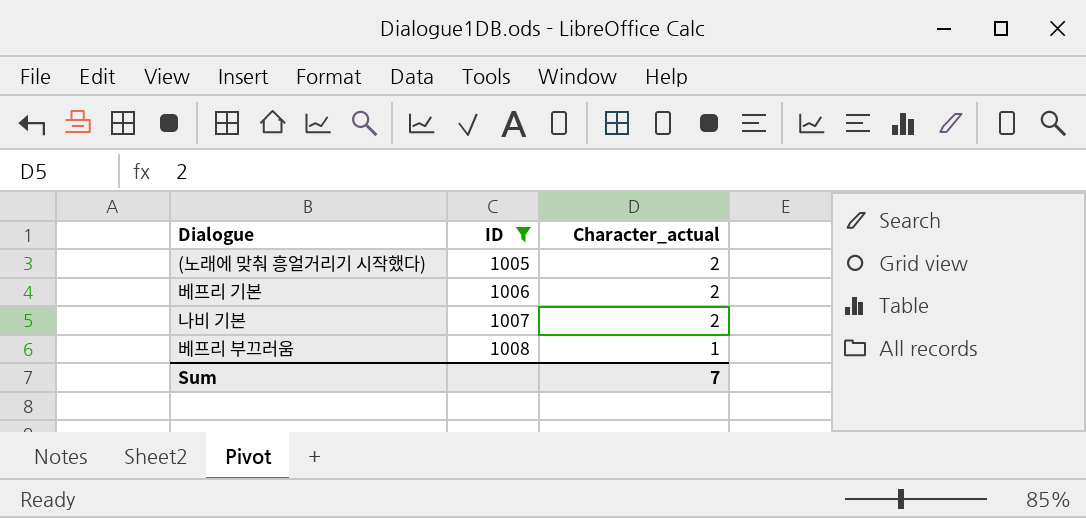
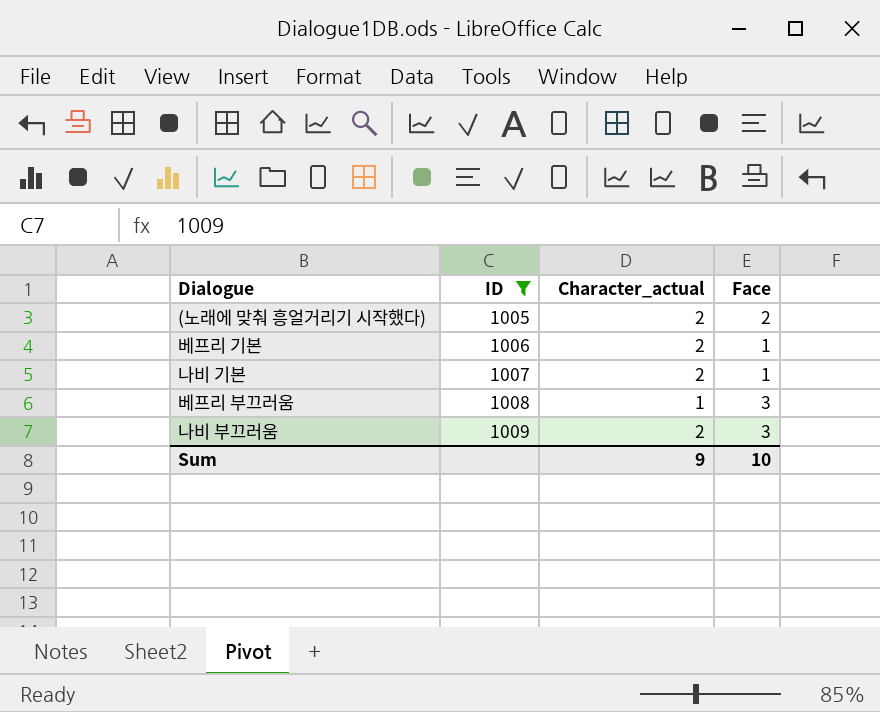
column Face | position: none -> 4
row 나비 부끄러움: none -> 1009 | 2 | 3
Sum | Character_actual: 7 -> 9

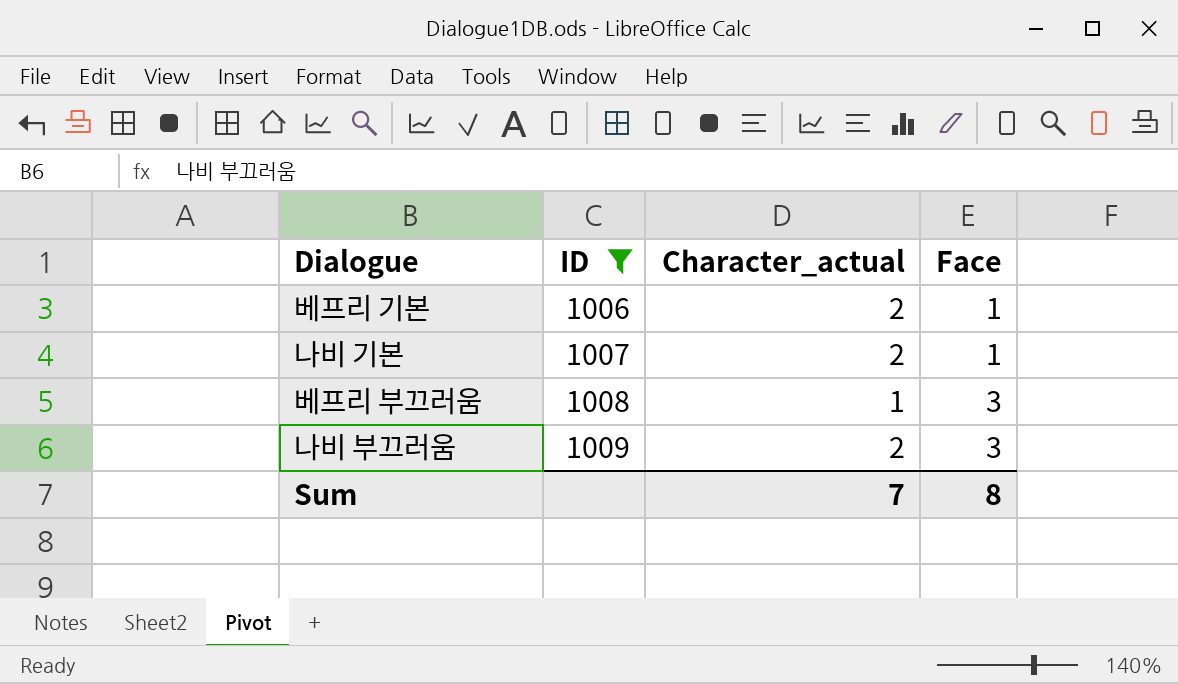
row (노래에 맞춰 흥얼거리기 시작했다): 1005 | 2 | 2 -> none
Sum | Character_actual: 9 -> 7
Sum | Face: 10 -> 8

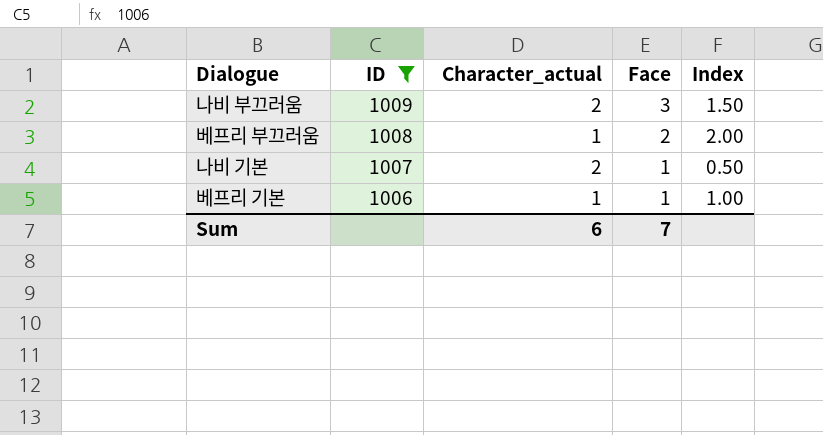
row order: ID ascending -> ID descending
column Index | formula: none -> [Face] / [Character_actual]
베프리 부끄러움 | Face: 3 -> 2
베프리 기본 | Character_actual: 2 -> 1
Sum | Character_actual: 7 -> 6
Sum | Face: 8 -> 7

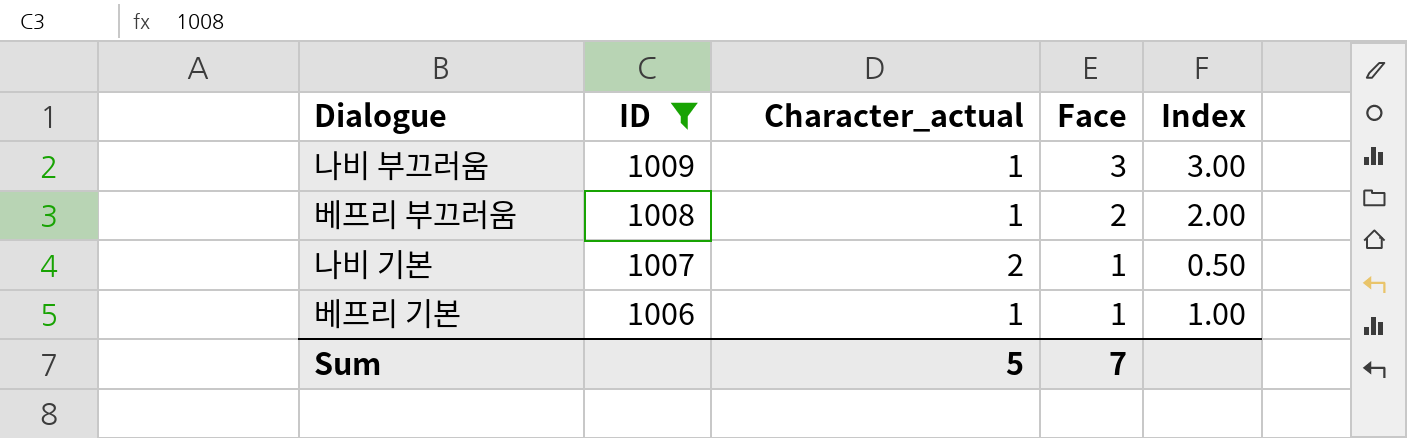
나비 부끄러움 | Character_actual: 2 -> 1
나비 부끄러움 | Index: 1.50 -> 3.00
Sum | Character_actual: 6 -> 5

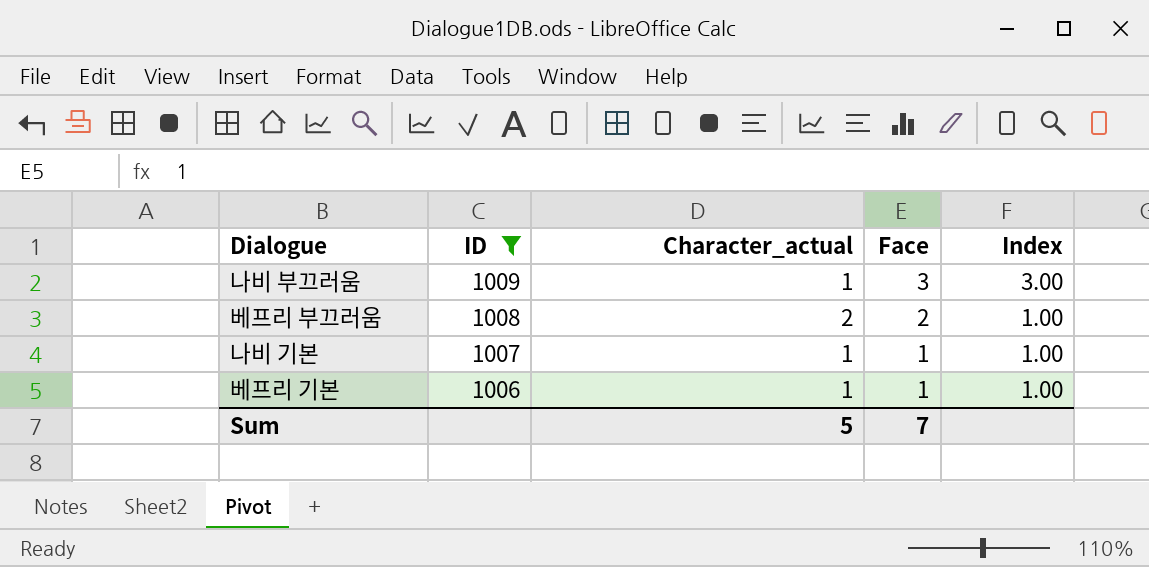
베프리 부끄러움 | Character_actual: 1 -> 2
베프리 부끄러움 | Index: 2.00 -> 1.00
나비 기본 | Character_actual: 2 -> 1
나비 기본 | Index: 0.50 -> 1.00

